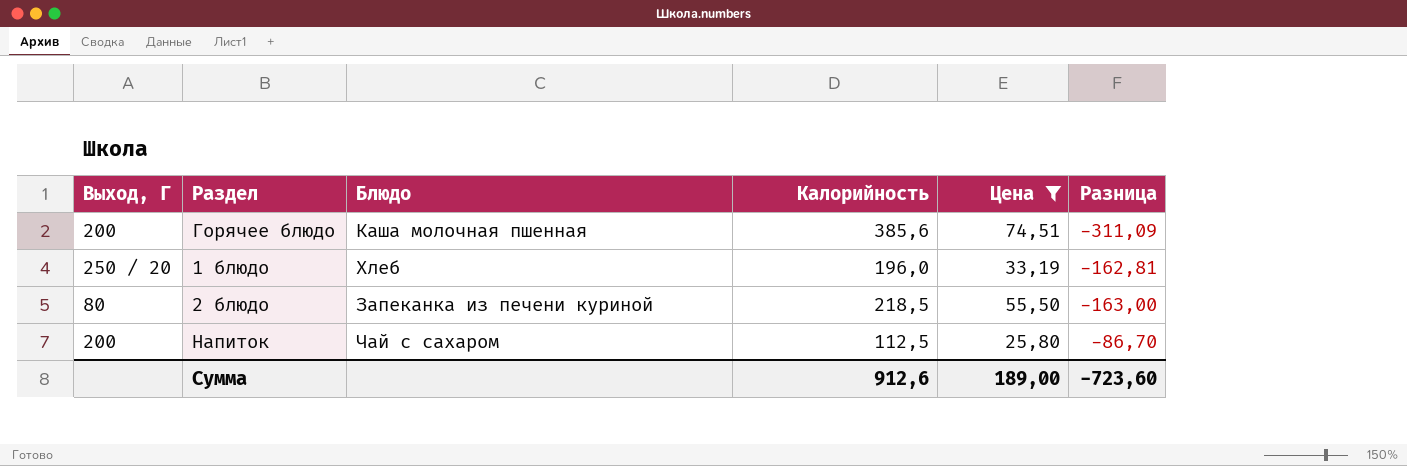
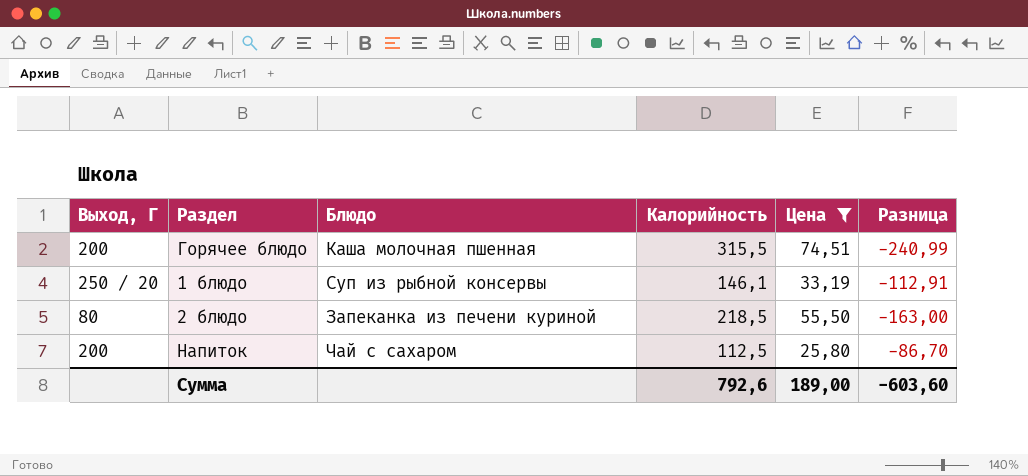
Горячее блюдо | Калорийность: 385,6 -> 315,5
Горячее блюдо | Разница: -311,09 -> -240,99
1 блюдо | Блюдо: Хлеб -> Суп из рыбной консервы
1 блюдо | Калорийность: 196,0 -> 146,1
1 блюдо | Разница: -162,81 -> -112,91
Сумма | Калорийность: 912,6 -> 792,6
Сумма | Разница: -723,60 -> -603,60

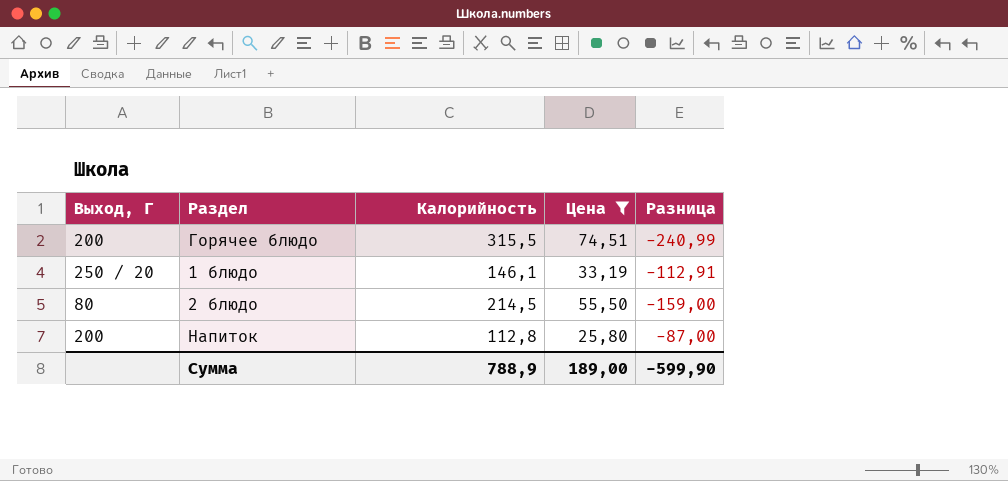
column Блюдо | position: 3 -> none
2 блюдо | Калорийность: 218,5 -> 214,5
2 блюдо | Разница: -163,00 -> -159,00
Напиток | Калорийность: 112,5 -> 112,8
Напиток | Разница: -86,70 -> -87,00
Сумма | Калорийность: 792,6 -> 788,9
Сумма | Разница: -603,60 -> -599,90

